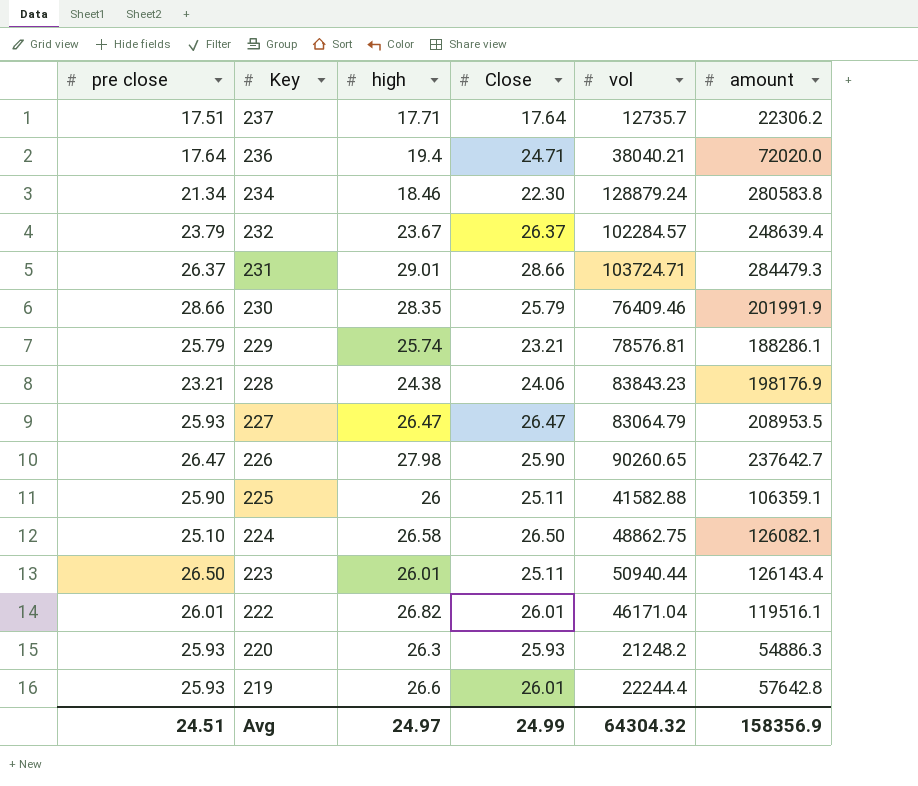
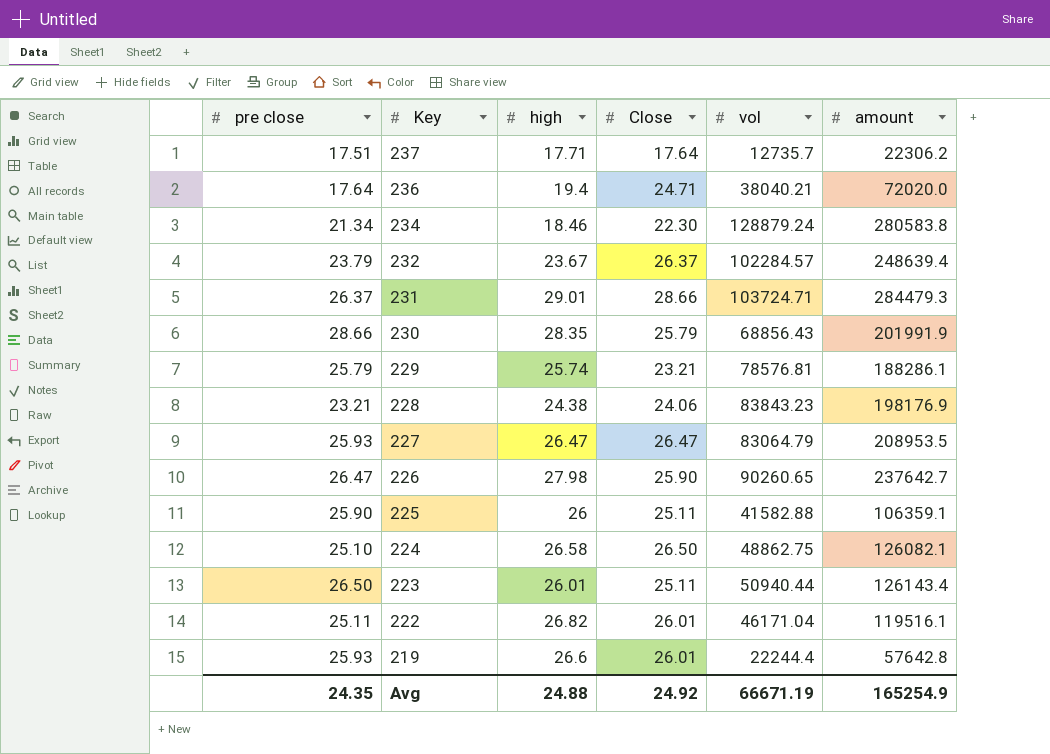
row 220: 25.93 | 26.3 | 25.93 | 21248.2 | 54886.3 -> none
230 | vol: 76409.46 -> 68856.43
222 | pre close: 26.01 -> 25.11
Avg | pre close: 24.51 -> 24.35
Avg | high: 24.97 -> 24.88
Avg | Close: 24.99 -> 24.92
Avg | vol: 64304.32 -> 66671.19
Avg | amount: 158356.9 -> 165254.9

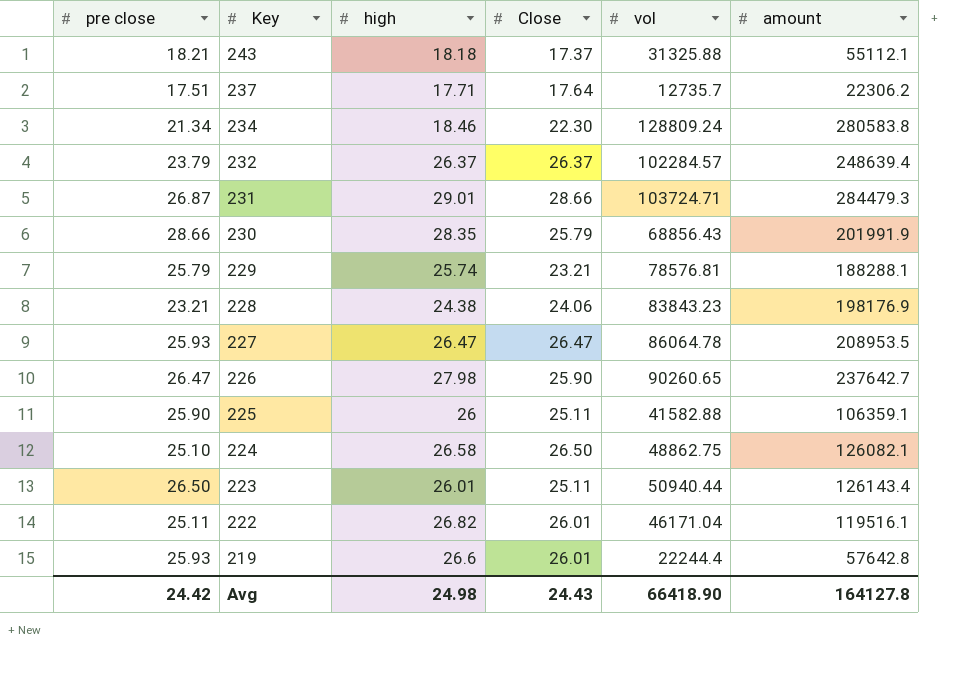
row 236: 17.64 | 19.4 | 24.71 | 38040.21 | 72020.0 -> none
row 243: none -> 18.21 | 18.18 | 17.37 | 31325.88 | 55112.1
234 | vol: 128879.24 -> 128809.24
232 | high: 23.67 -> 26.37
231 | pre close: 26.37 -> 26.87
229 | amount: 188286.1 -> 188288.1
227 | vol: 83064.79 -> 86064.78
Avg | pre close: 24.35 -> 24.42
Avg | high: 24.88 -> 24.98
Avg | Close: 24.92 -> 24.43
Avg | vol: 66671.19 -> 66418.90
Avg | amount: 165254.9 -> 164127.8

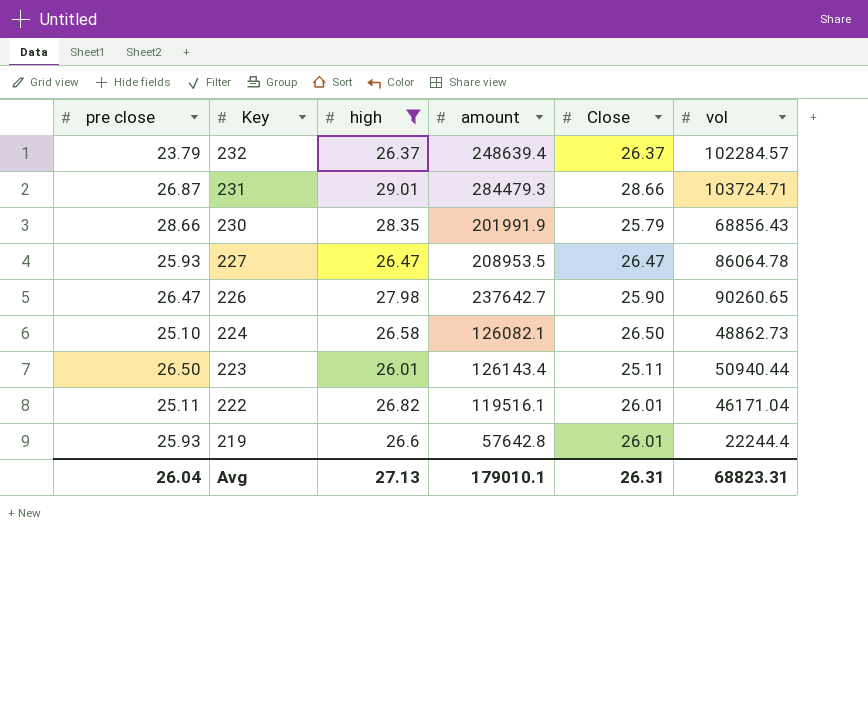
filter: none -> high >= 26.01
column amount | position: 6 -> 4
224 | vol: 48862.75 -> 48862.73
Avg | pre close: 24.42 -> 26.04
Avg | high: 24.98 -> 27.13
Avg | amount: 164127.8 -> 179010.1
Avg | Close: 24.43 -> 26.31
Avg | vol: 66418.90 -> 68823.31

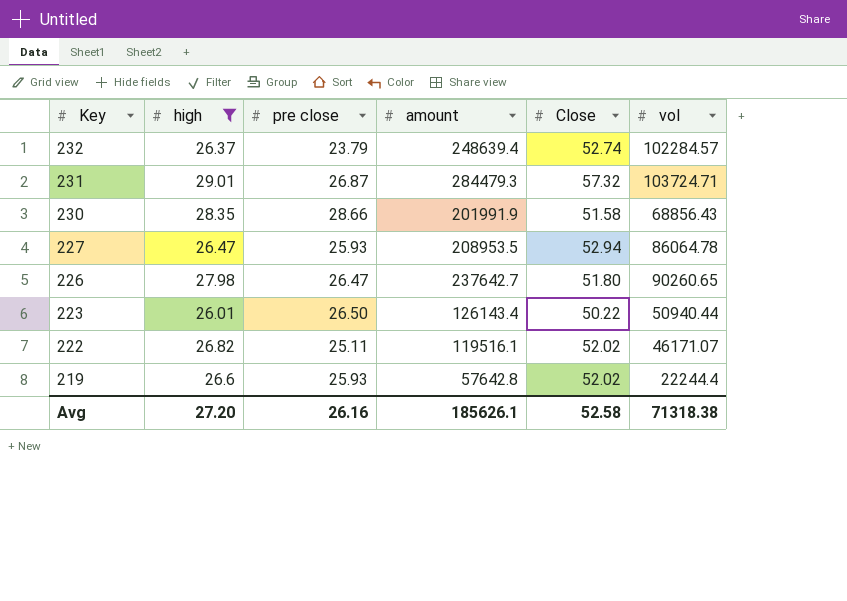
column pre close | position: 1 -> 3
row 224: 25.10 | 26.58 | 126082.1 | 26.50 | 48862.73 -> none
232 | Close: 26.37 -> 52.74
231 | Close: 28.66 -> 57.32
230 | Close: 25.79 -> 51.58
227 | Close: 26.47 -> 52.94
226 | Close: 25.90 -> 51.80
223 | Close: 25.11 -> 50.22
222 | Close: 26.01 -> 52.02
222 | vol: 46171.04 -> 46171.07
219 | Close: 26.01 -> 52.02
Avg | high: 27.13 -> 27.20
Avg | pre close: 26.04 -> 26.16
Avg | amount: 179010.1 -> 185626.1
Avg | Close: 26.31 -> 52.58
Avg | vol: 68823.31 -> 71318.38

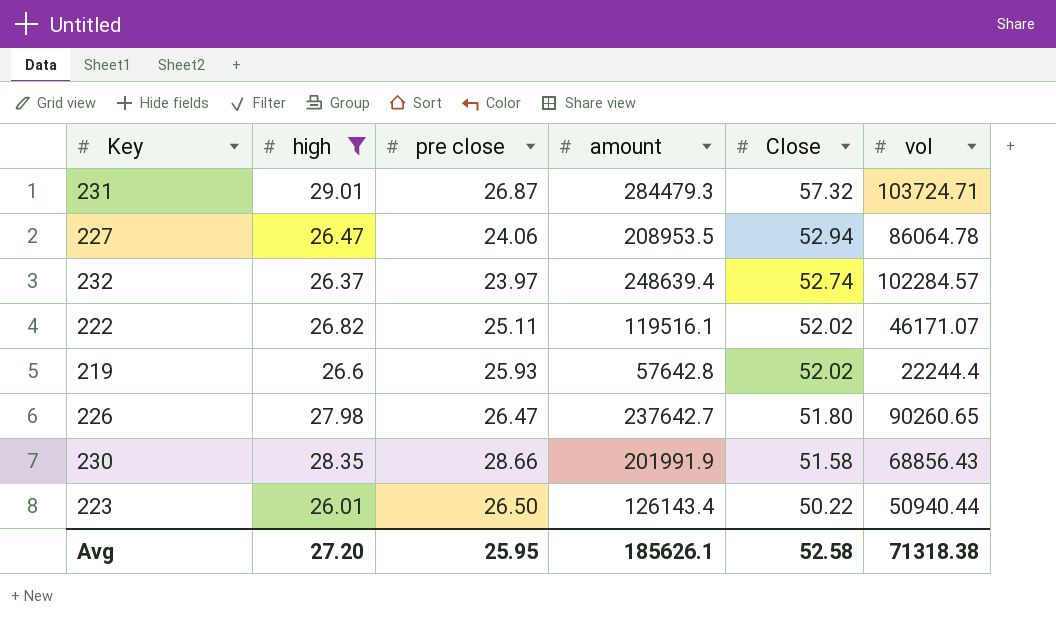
row order: Key descending -> Close descending
227 | pre close: 25.93 -> 24.06
232 | pre close: 23.79 -> 23.97
Avg | pre close: 26.16 -> 25.95

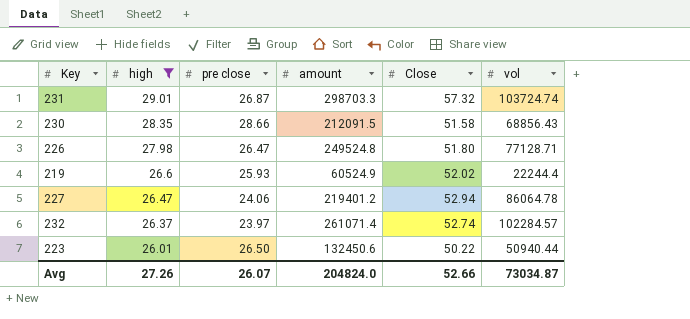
row order: Close descending -> high descending
row 222: 26.82 | 25.11 | 119516.1 | 52.02 | 46171.07 -> none
231 | amount: 284479.3 -> 298703.3
231 | vol: 103724.71 -> 103724.74
230 | amount: 201991.9 -> 212091.5
226 | amount: 237642.7 -> 249524.8
226 | vol: 90260.65 -> 77128.71
219 | amount: 57642.8 -> 60524.9
227 | amount: 208953.5 -> 219401.2
232 | amount: 248639.4 -> 261071.4
223 | amount: 126143.4 -> 132450.6
Avg | high: 27.20 -> 27.26
Avg | pre close: 25.95 -> 26.07
Avg | amount: 185626.1 -> 204824.0
Avg | Close: 52.58 -> 52.66
Avg | vol: 71318.38 -> 73034.87

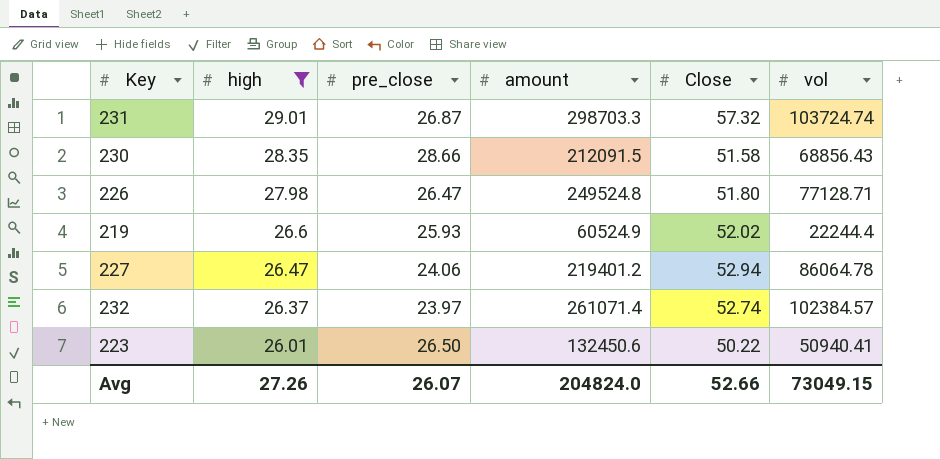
column name: pre close -> pre_close
232 | vol: 102284.57 -> 102384.57
223 | vol: 50940.44 -> 50940.41
Avg | vol: 73034.87 -> 73049.15

